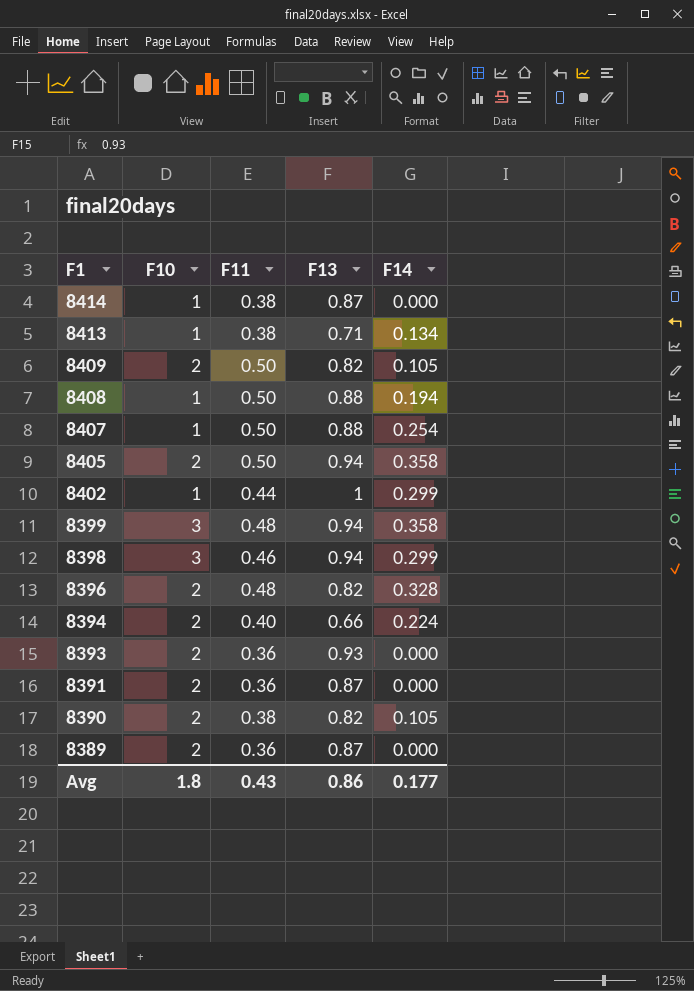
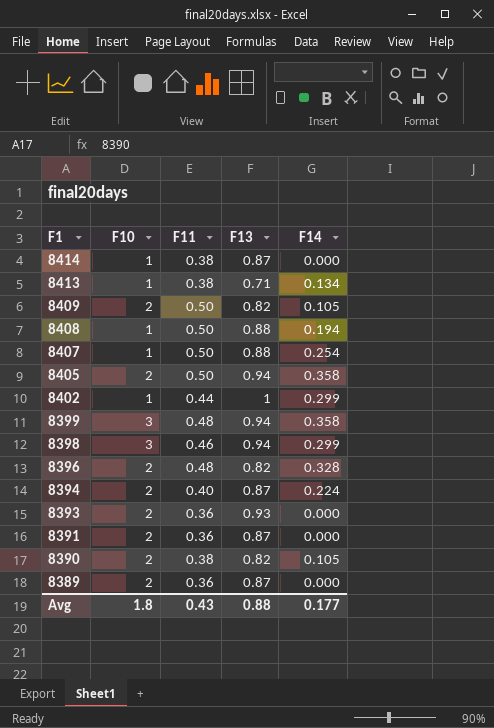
8394 | F13: 0.66 -> 0.87
Avg | F13: 0.86 -> 0.88

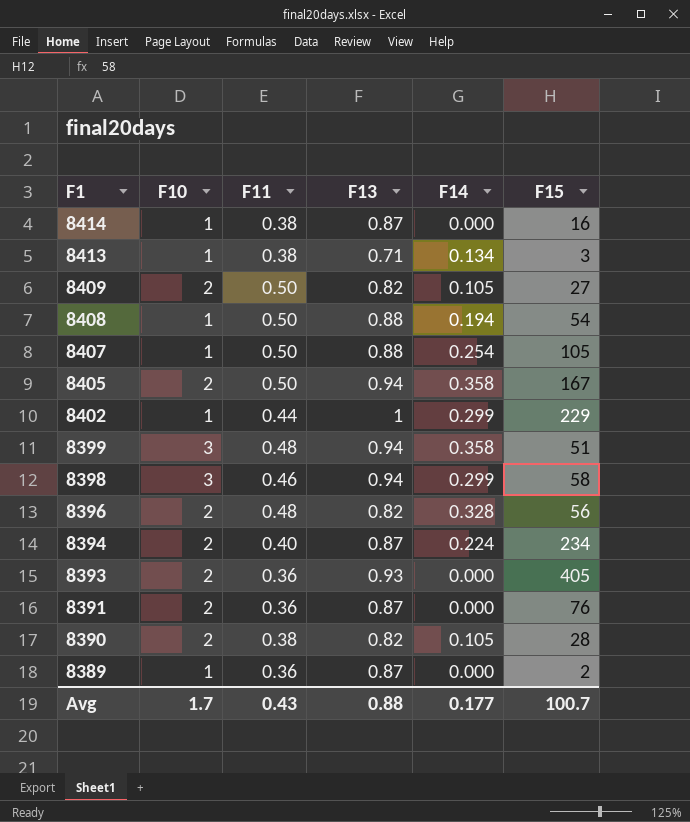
column F15 | position: none -> 6
8389 | F10: 2 -> 1
Avg | F10: 1.8 -> 1.7

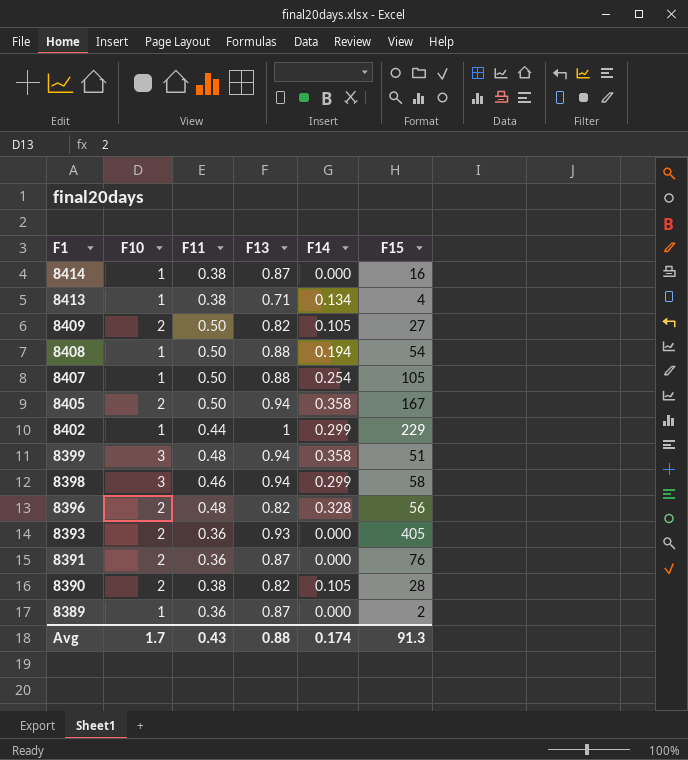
row 8394: 2 | 0.40 | 0.87 | 0.224 | 234 -> none
8413 | F15: 3 -> 4
Avg | F14: 0.177 -> 0.174
Avg | F15: 100.7 -> 91.3

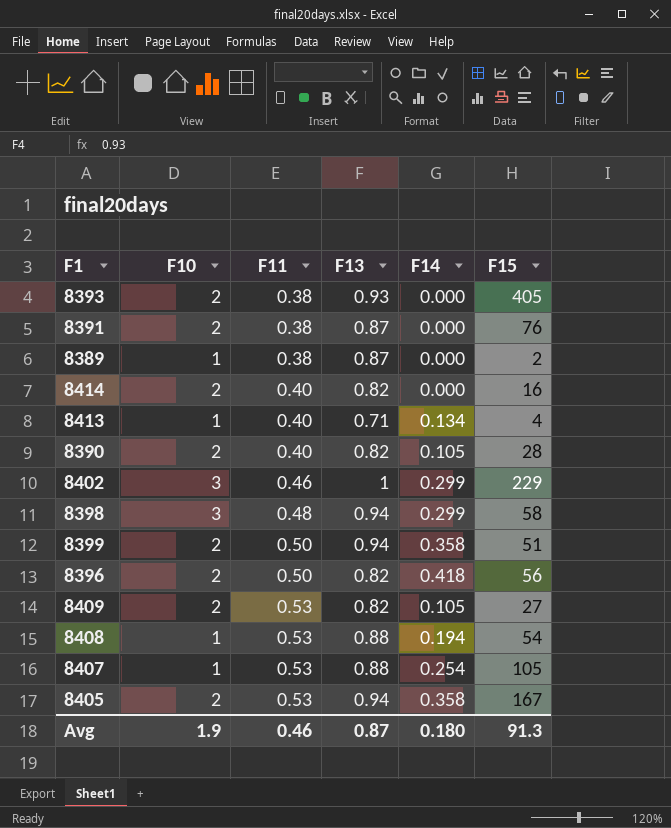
row order: F1 descending -> F11 ascending
8393 | F11: 0.36 -> 0.38
8391 | F11: 0.36 -> 0.38
8389 | F11: 0.36 -> 0.38
8414 | F10: 1 -> 2
8414 | F11: 0.38 -> 0.40
8414 | F13: 0.87 -> 0.82
8413 | F11: 0.38 -> 0.40
8390 | F11: 0.38 -> 0.40
8402 | F10: 1 -> 3
8402 | F11: 0.44 -> 0.46
8398 | F11: 0.46 -> 0.48
8399 | F10: 3 -> 2
8399 | F11: 0.48 -> 0.50
8396 | F11: 0.48 -> 0.50
8396 | F14: 0.328 -> 0.418
8409 | F11: 0.50 -> 0.53
8408 | F11: 0.50 -> 0.53
8407 | F11: 0.50 -> 0.53
8405 | F11: 0.50 -> 0.53
Avg | F10: 1.7 -> 1.9
Avg | F11: 0.43 -> 0.46
Avg | F13: 0.88 -> 0.87
Avg | F14: 0.174 -> 0.180

